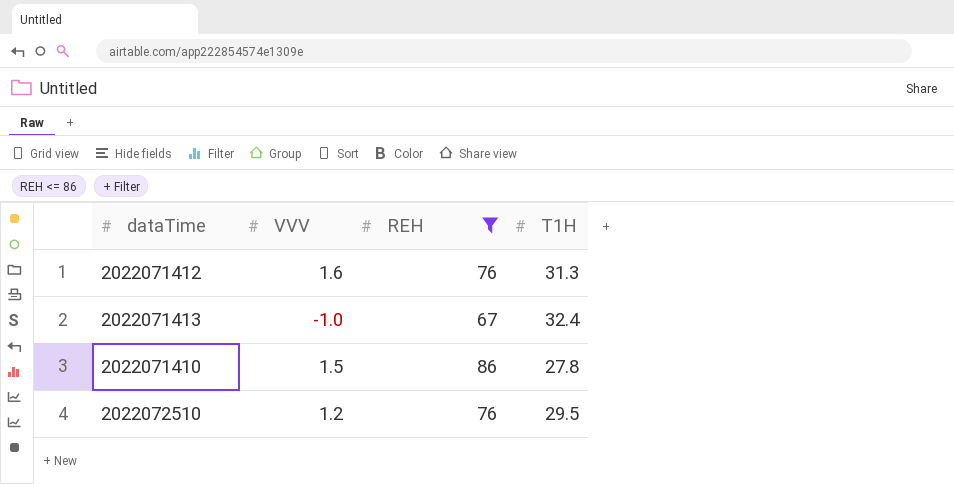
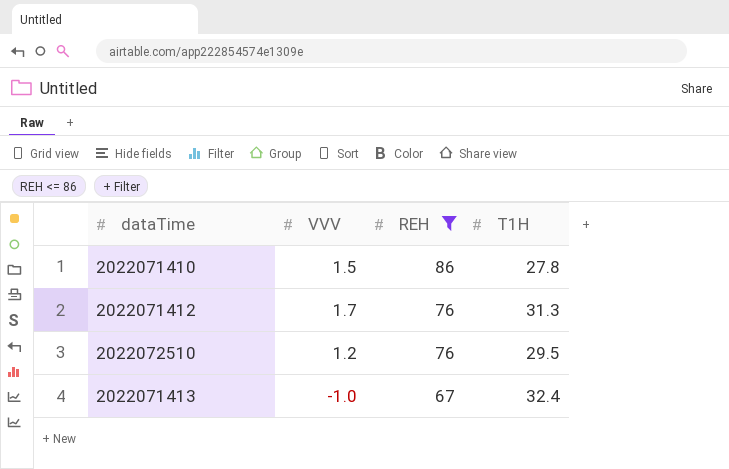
row order: none -> REH descending
2022071412 | VVV: 1.6 -> 1.7

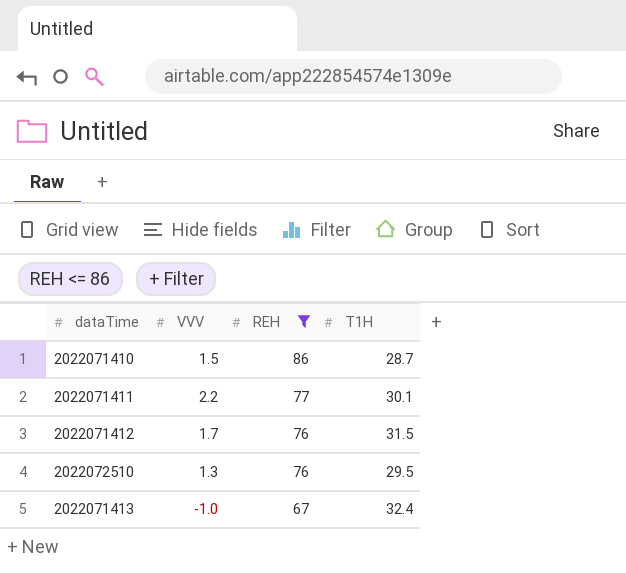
2022071410 | T1H: 27.8 -> 28.7
row 2022071411: none -> 2.2 | 77 | 30.1
2022071412 | T1H: 31.3 -> 31.5
2022072510 | VVV: 1.2 -> 1.3

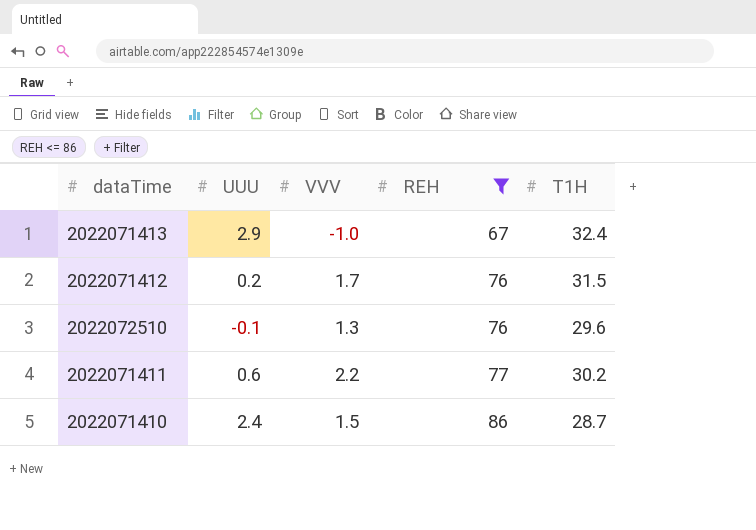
row order: REH descending -> REH ascending
column UUU | position: none -> 2
2022072510 | T1H: 29.5 -> 29.6
2022071411 | T1H: 30.1 -> 30.2

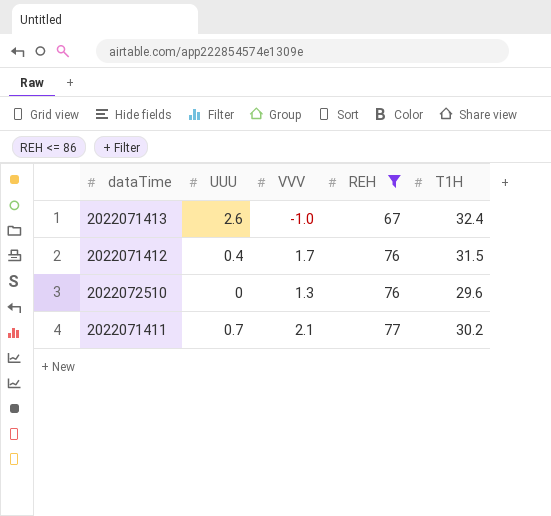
row 2022071410: 2.4 | 1.5 | 86 | 28.7 -> none
2022071413 | UUU: 2.9 -> 2.6
2022071412 | UUU: 0.2 -> 0.4
2022072510 | UUU: -0.1 -> 0
2022071411 | UUU: 0.6 -> 0.7
2022071411 | VVV: 2.2 -> 2.1

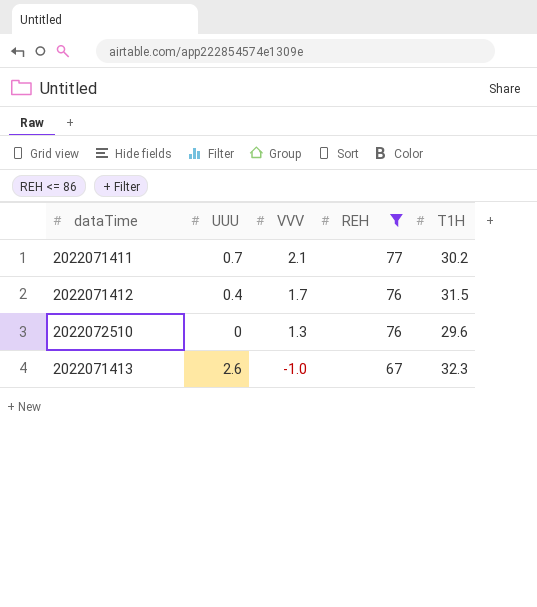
row order: REH ascending -> VVV descending
2022071413 | T1H: 32.4 -> 32.3

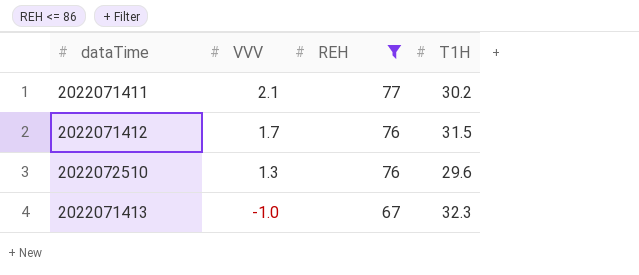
column UUU | position: 2 -> none

